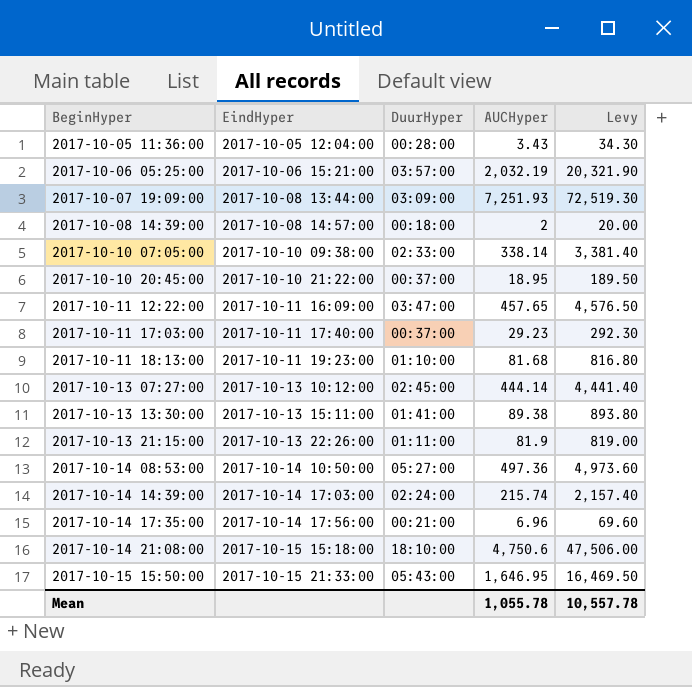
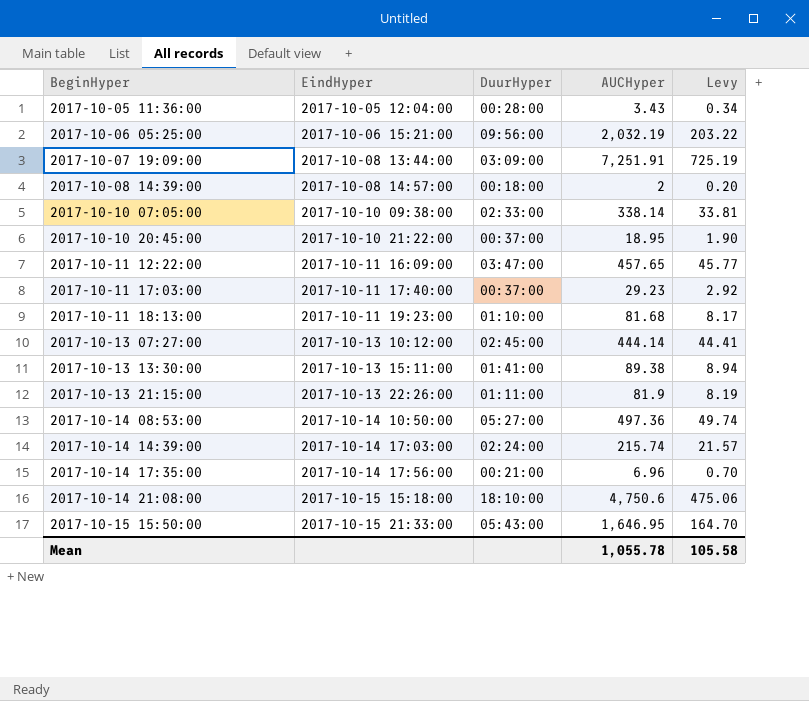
column Levy | formula: [AUCHyper] * 10 -> [AUCHyper] * 0.1
2017-10-06 05:25:00 | DuurHyper: 03:57:00 -> 09:56:00
2017-10-07 19:09:00 | AUCHyper: 7,251.93 -> 7,251.91
Mean | Levy: 10,557.78 -> 105.58

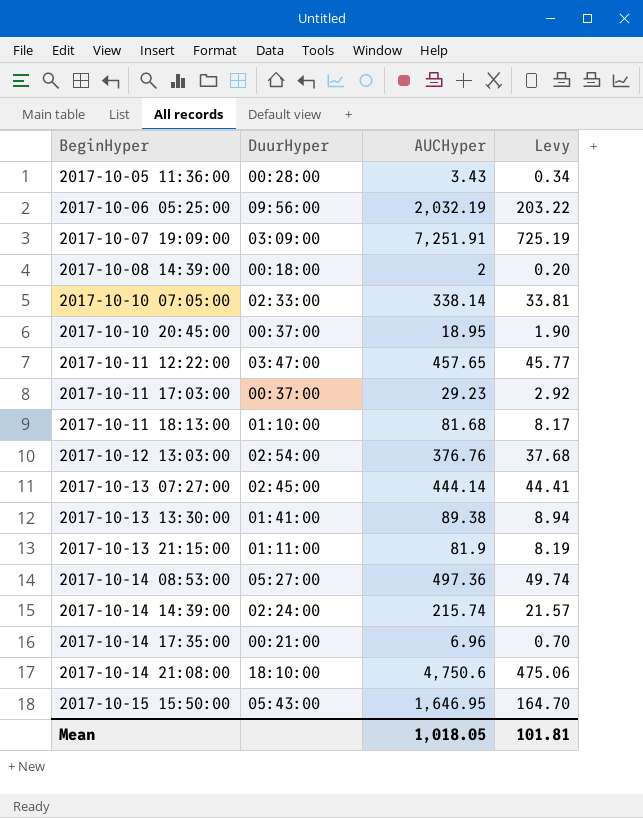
column EindHyper | position: 2 -> none
row 2017-10-12 13:03:00: none -> 02:54:00 | 376.76 | 37.68
Mean | AUCHyper: 1,055.78 -> 1,018.05
Mean | Levy: 105.58 -> 101.81

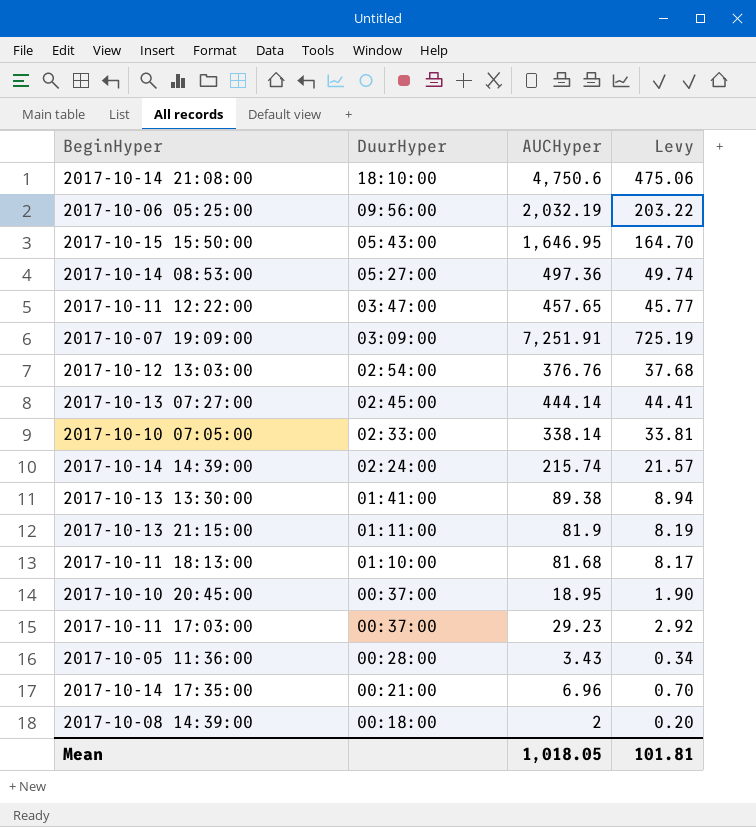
row order: BeginHyper ascending -> DuurHyper descending

